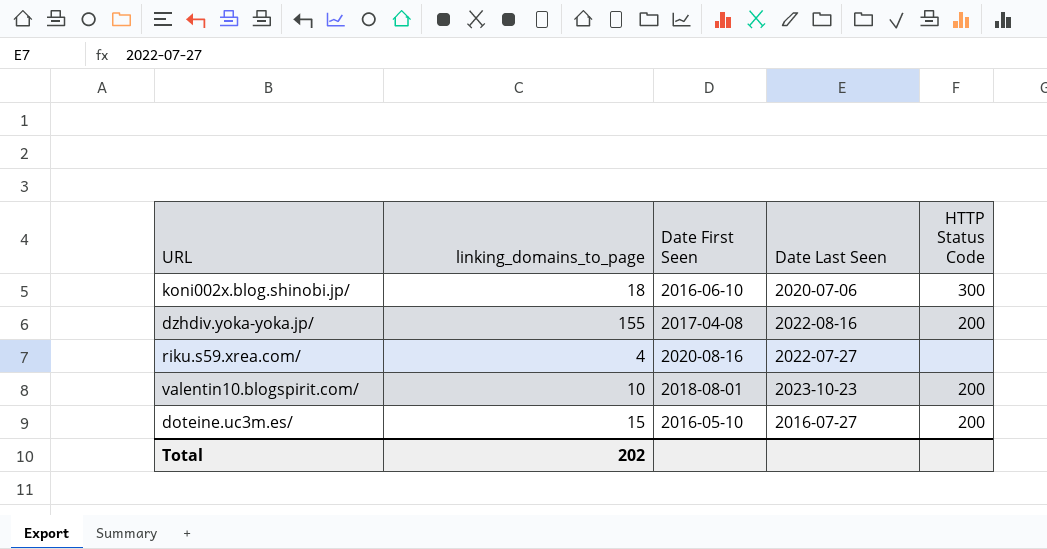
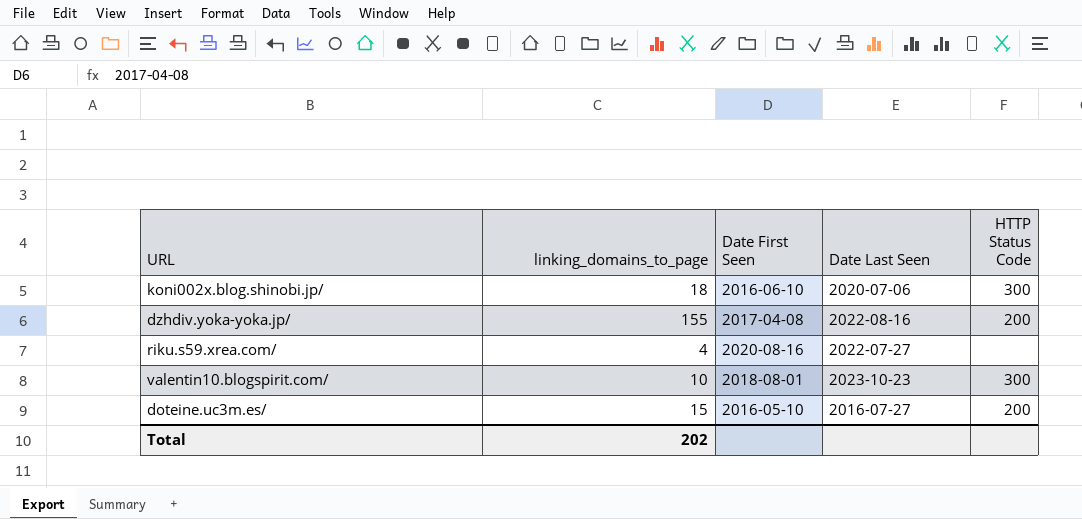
valentin10.blogspirit.com/ | HTTP Status Code: 200 -> 300

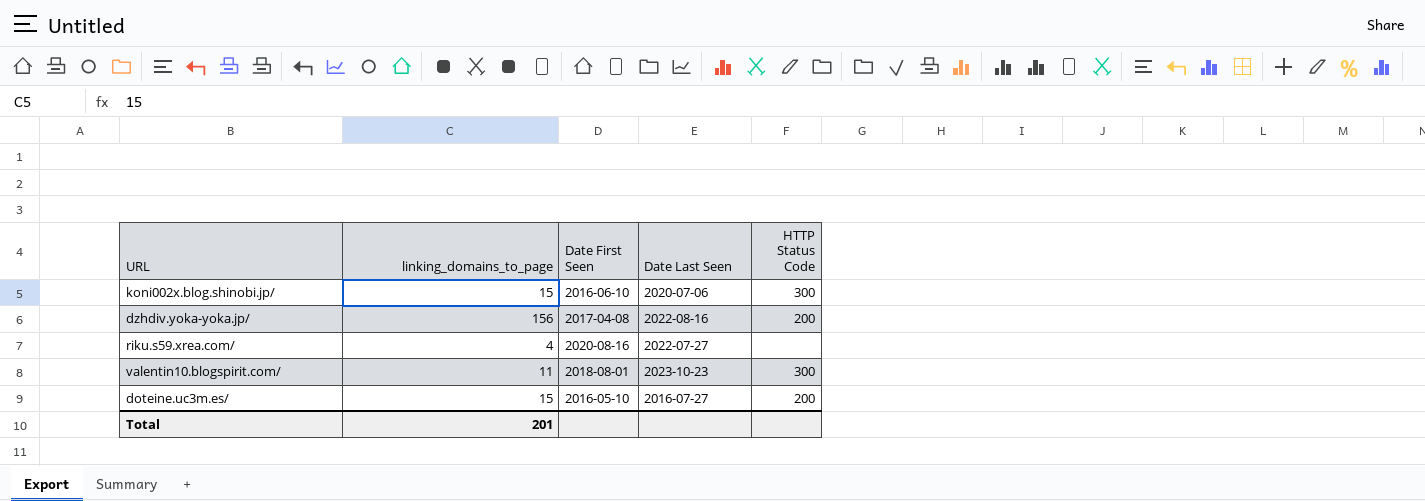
koni002x.blog.shinobi.jp/ | linking_domains_to_page: 18 -> 15
dzhdiv.yoka-yoka.jp/ | linking_domains_to_page: 155 -> 156
valentin10.blogspirit.com/ | linking_domains_to_page: 10 -> 11
Total | linking_domains_to_page: 202 -> 201

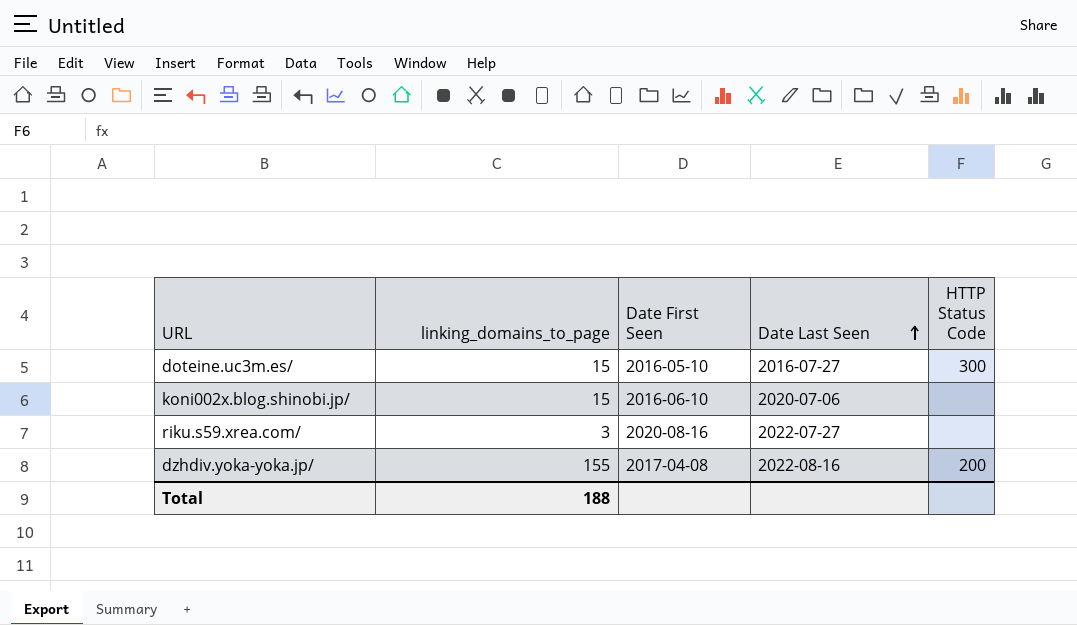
row order: none -> Date Last Seen ascending
row valentin10.blogspirit.com/: 11 | 2018-08-01 | 2023-10-23 | 300 -> none
doteine.uc3m.es/ | HTTP Status Code: 200 -> 300
koni002x.blog.shinobi.jp/ | HTTP Status Code: 300 -> none
riku.s59.xrea.com/ | linking_domains_to_page: 4 -> 3
dzhdiv.yoka-yoka.jp/ | linking_domains_to_page: 156 -> 155
Total | linking_domains_to_page: 201 -> 188

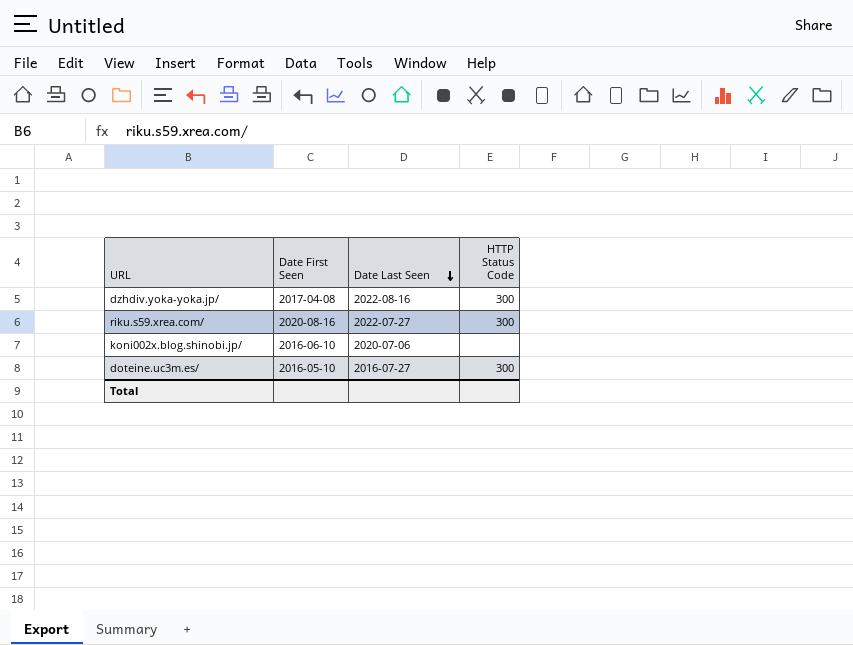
row order: Date Last Seen ascending -> Date Last Seen descending
column linking_domains_to_page | position: 2 -> none
dzhdiv.yoka-yoka.jp/ | HTTP Status Code: 200 -> 300
riku.s59.xrea.com/ | HTTP Status Code: none -> 300

